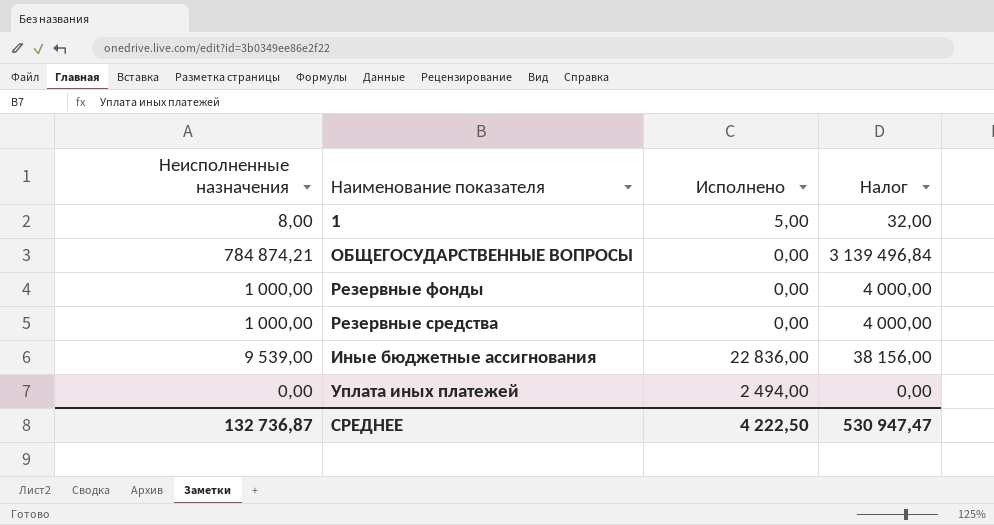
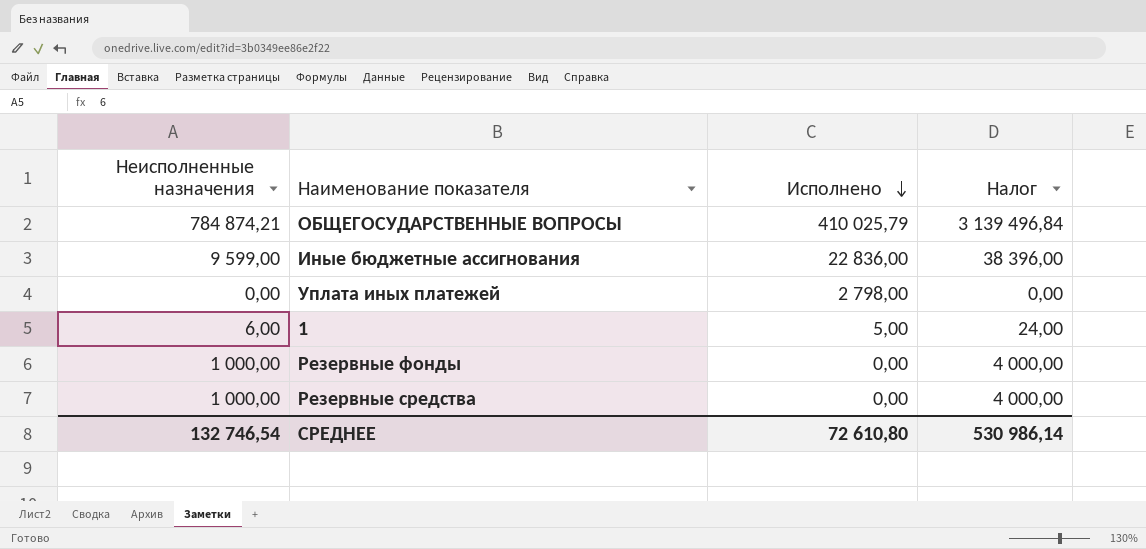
row order: none -> Исполнено descending
ОБЩЕГОСУДАРСТВЕННЫЕ ВОПРОСЫ | Исполнено: 0,00 -> 410 025,79
Иные бюджетные ассигнования | Неисполненные назначения: 9 539,00 -> 9 599,00
Иные бюджетные ассигнования | Налог: 38 156,00 -> 38 396,00
Уплата иных платежей | Исполнено: 2 494,00 -> 2 798,00
1 | Неисполненные назначения: 8,00 -> 6,00
1 | Налог: 32,00 -> 24,00
СРЕДНЕЕ | Неисполненные назначения: 132 736,87 -> 132 746,54
СРЕДНЕЕ | Исполнено: 4 222,50 -> 72 610,80
СРЕДНЕЕ | Налог: 530 947,47 -> 530 986,14

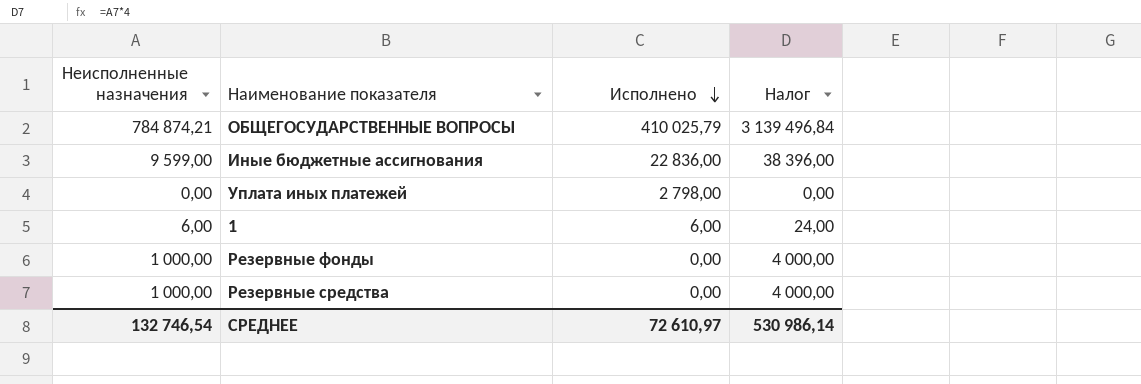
1 | Исполнено: 5,00 -> 6,00
СРЕДНЕЕ | Исполнено: 72 610,80 -> 72 610,97

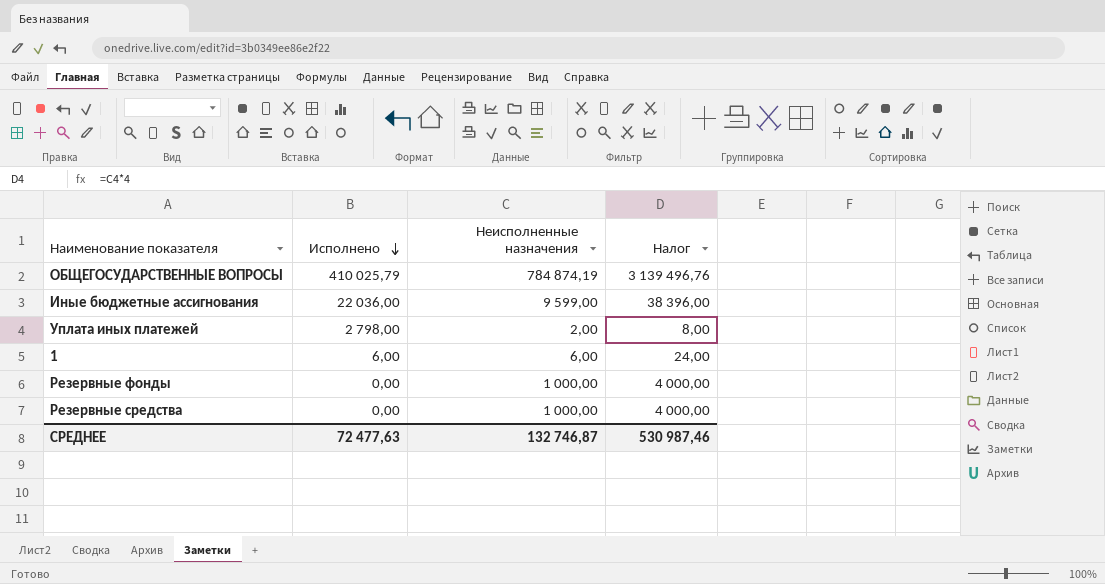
column Неисполненные назначения | position: 1 -> 3
ОБЩЕГОСУДАРСТВЕННЫЕ ВОПРОСЫ | Неисполненные назначения: 784 874,21 -> 784 874,19
ОБЩЕГОСУДАРСТВЕННЫЕ ВОПРОСЫ | Налог: 3 139 496,84 -> 3 139 496,76
Иные бюджетные ассигнования | Исполнено: 22 836,00 -> 22 036,00
Уплата иных платежей | Неисполненные назначения: 0,00 -> 2,00
Уплата иных платежей | Налог: 0,00 -> 8,00
СРЕДНЕЕ | Исполнено: 72 610,97 -> 72 477,63
СРЕДНЕЕ | Неисполненные назначения: 132 746,54 -> 132 746,87
СРЕДНЕЕ | Налог: 530 986,14 -> 530 987,46

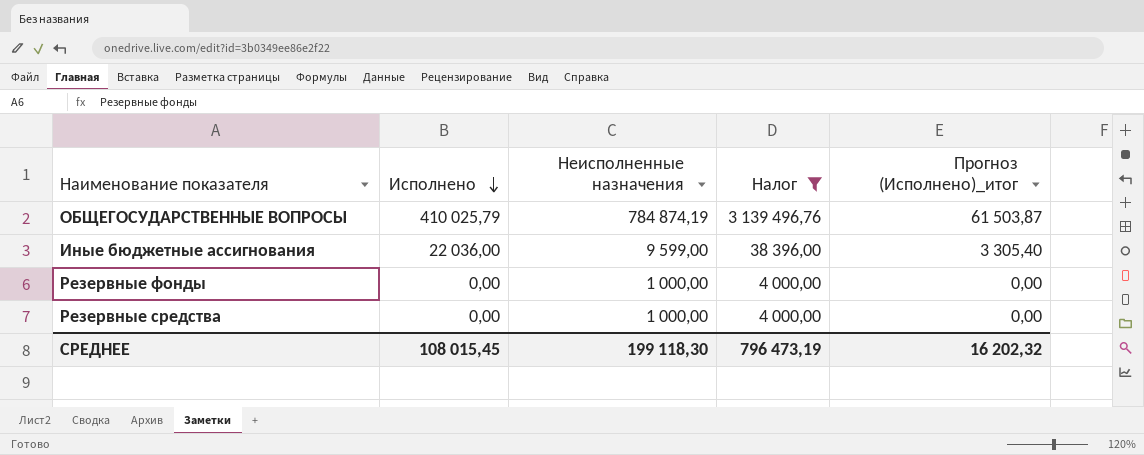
filter: none -> Налог >= 4 000,00
column Прогноз (Исполнено)_итог | formula: none -> [Исполнено] * 0,15
СРЕДНЕЕ | Исполнено: 72 477,63 -> 108 015,45
СРЕДНЕЕ | Неисполненные назначения: 132 746,87 -> 199 118,30
СРЕДНЕЕ | Налог: 530 987,46 -> 796 473,19

